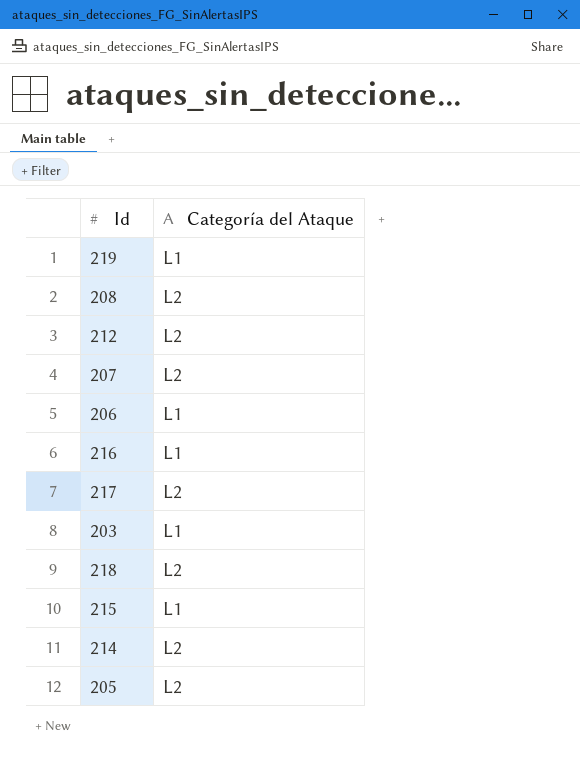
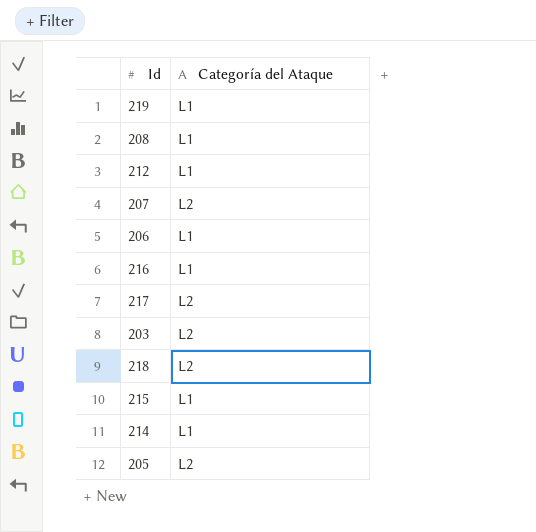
208 | Categoría del Ataque: L2 -> L1
212 | Categoría del Ataque: L2 -> L1
203 | Categoría del Ataque: L1 -> L2
214 | Categoría del Ataque: L2 -> L1

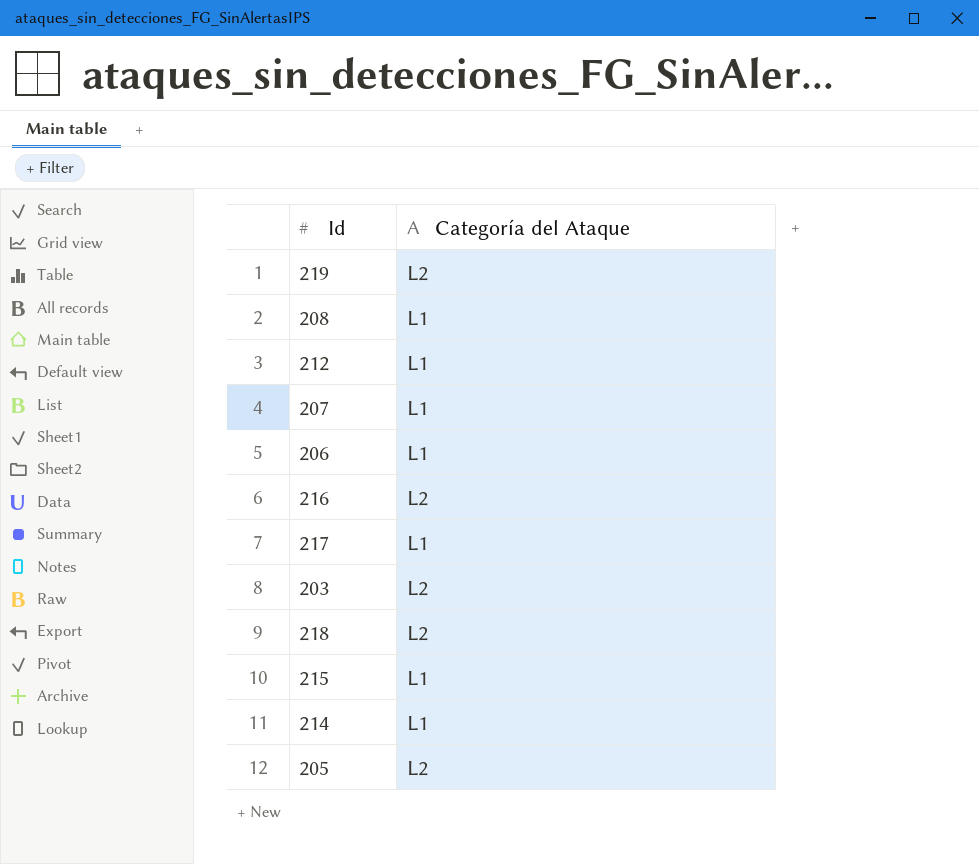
219 | Categoría del Ataque: L1 -> L2
207 | Categoría del Ataque: L2 -> L1
216 | Categoría del Ataque: L1 -> L2
217 | Categoría del Ataque: L2 -> L1

